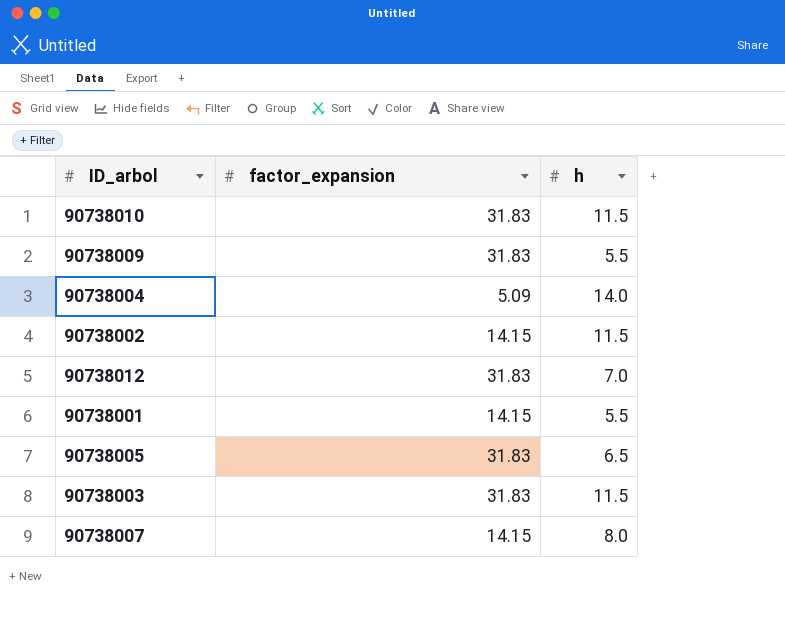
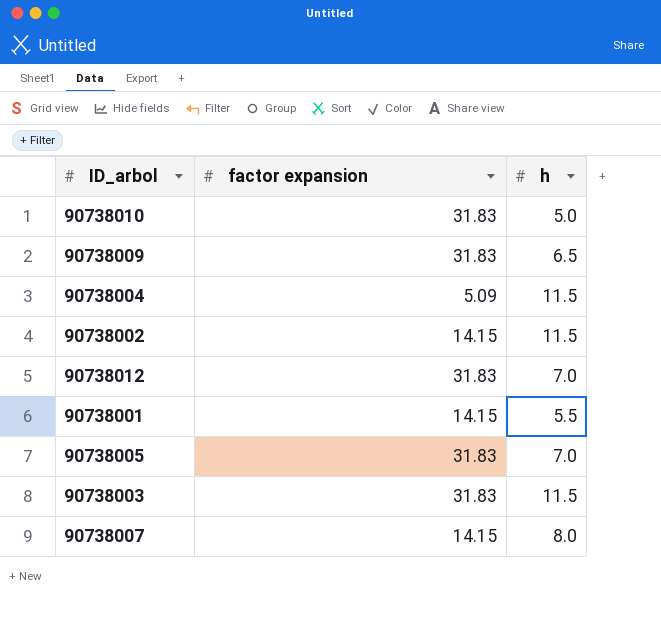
column name: factor_expansion -> factor expansion
90738010 | h: 11.5 -> 5.0
90738009 | h: 5.5 -> 6.5
90738004 | h: 14.0 -> 11.5
90738005 | h: 6.5 -> 7.0

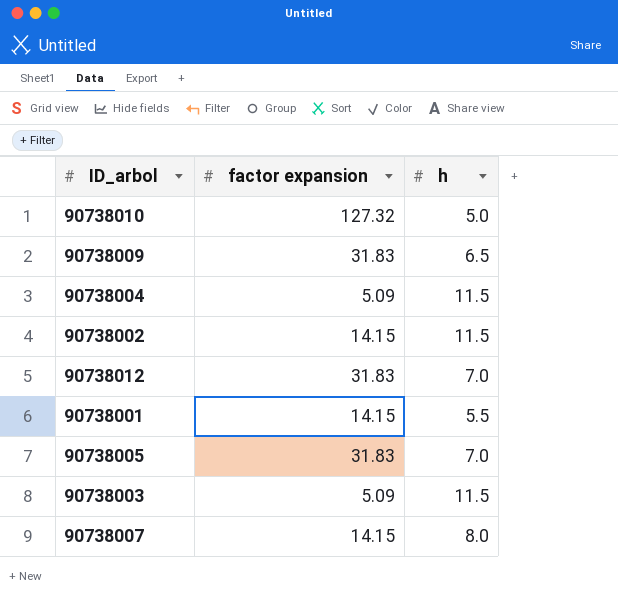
90738010 | factor expansion: 31.83 -> 127.32
90738003 | factor expansion: 31.83 -> 5.09

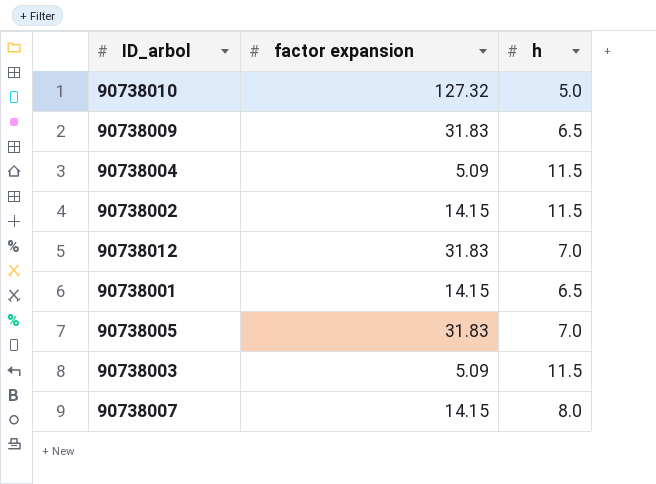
90738001 | h: 5.5 -> 6.5

